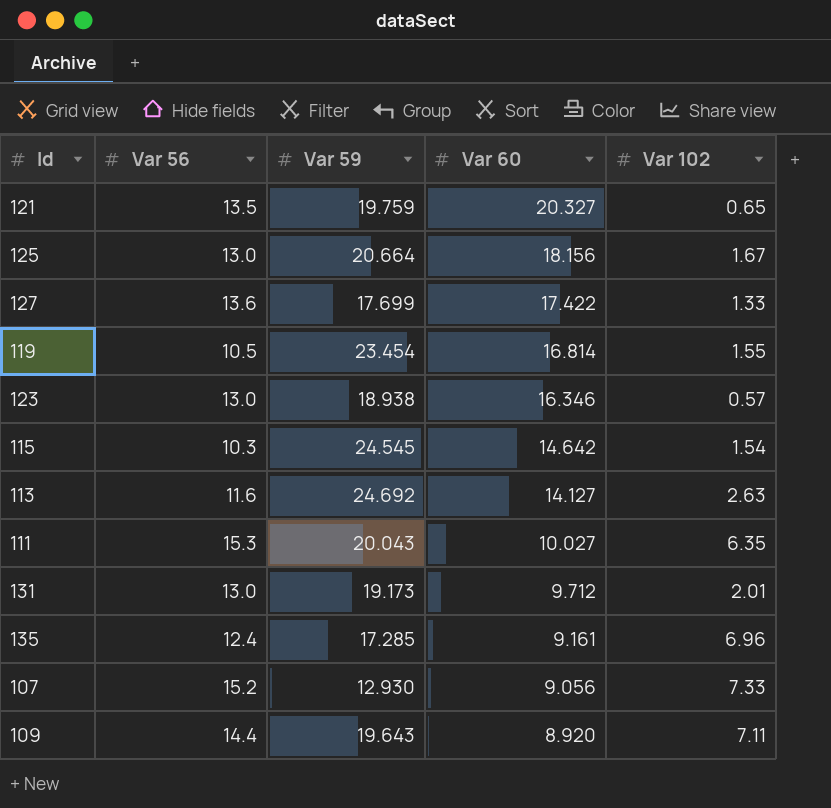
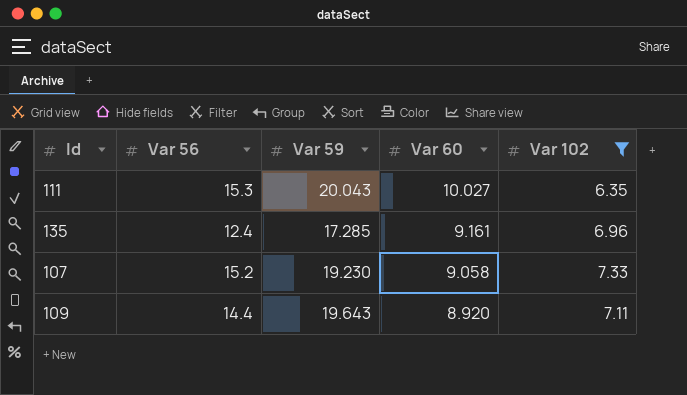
filter: none -> Var 102 >= 6.35
107 | Var 59: 12.930 -> 19.230
107 | Var 60: 9.056 -> 9.058

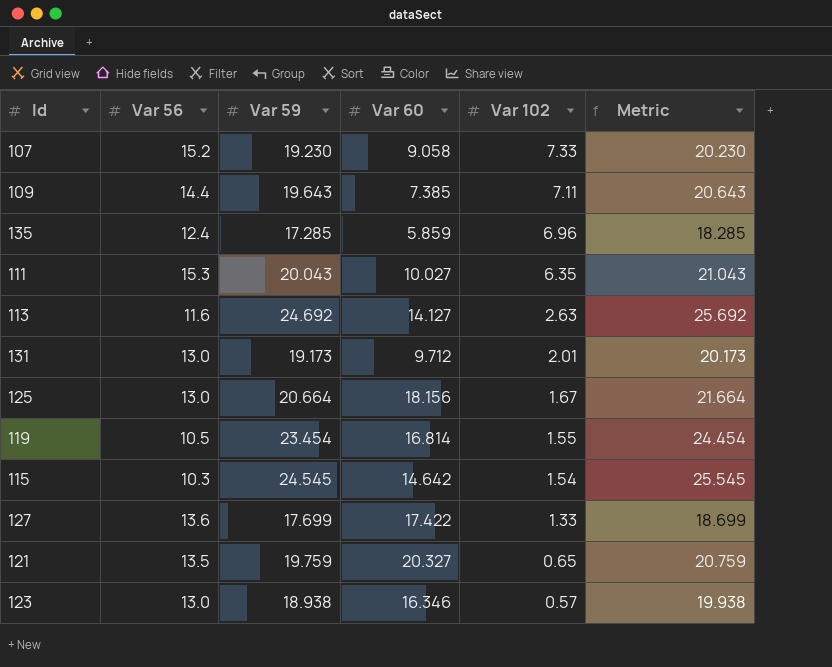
filter: Var 102 >= 6.35 -> none
row order: Var 60 descending -> Var 102 descending
column Metric | formula: none -> [Var 59] + 1
109 | Var 60: 8.920 -> 7.385
135 | Var 60: 9.161 -> 5.859

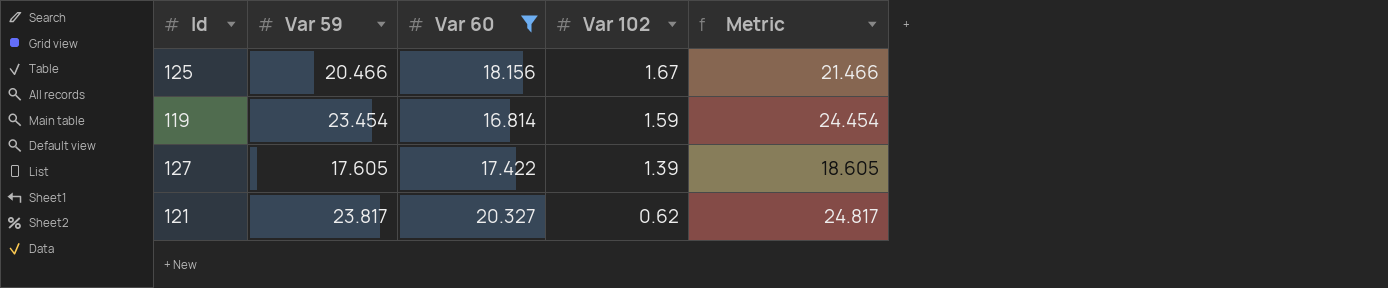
filter: none -> Var 60 >= 16.814
column Var 56 | position: 2 -> none
125 | Var 59: 20.664 -> 20.466
125 | Metric: 21.664 -> 21.466
119 | Var 102: 1.55 -> 1.59
127 | Var 59: 17.699 -> 17.605
127 | Var 102: 1.33 -> 1.39
127 | Metric: 18.699 -> 18.605
121 | Var 59: 19.759 -> 23.817
121 | Var 102: 0.65 -> 0.62
121 | Metric: 20.759 -> 24.817

